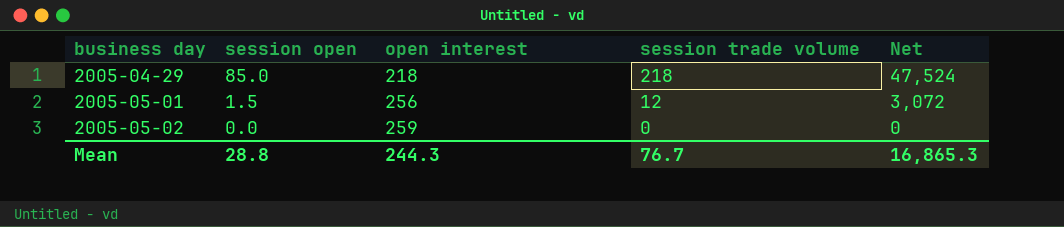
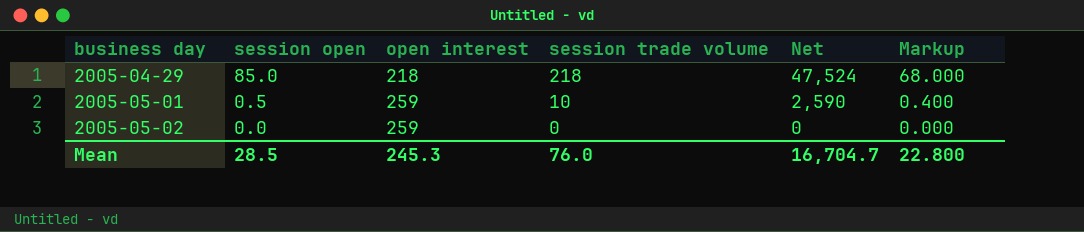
column Markup | formula: none -> [session open] * 0.8
2005-05-01 | session open: 1.5 -> 0.5
2005-05-01 | open interest: 256 -> 259
2005-05-01 | session trade volume: 12 -> 10
2005-05-01 | Net: 3,072 -> 2,590
Mean | session open: 28.8 -> 28.5
Mean | open interest: 244.3 -> 245.3
Mean | session trade volume: 76.7 -> 76.0
Mean | Net: 16,865.3 -> 16,704.7

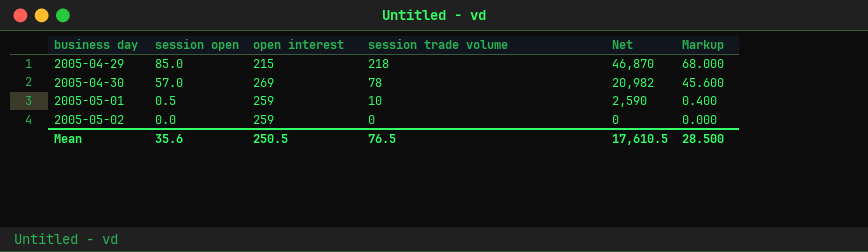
2005-04-29 | open interest: 218 -> 215
2005-04-29 | Net: 47,524 -> 46,870
row 2005-04-30: none -> 57.0 | 269 | 78 | 20,982 | 45.600
Mean | session open: 28.5 -> 35.6
Mean | open interest: 245.3 -> 250.5
Mean | session trade volume: 76.0 -> 76.5
Mean | Net: 16,704.7 -> 17,610.5
Mean | Markup: 22.800 -> 28.500

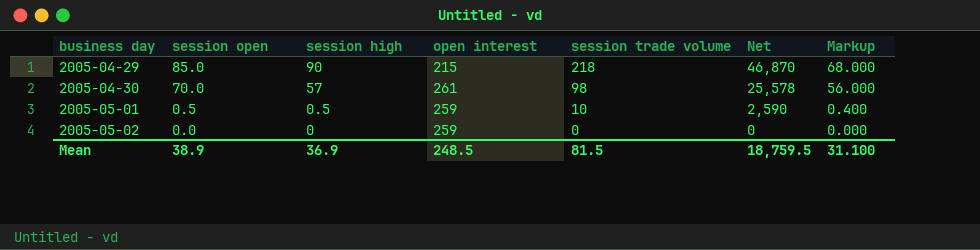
column session high | position: none -> 3
2005-04-30 | session open: 57.0 -> 70.0
2005-04-30 | open interest: 269 -> 261
2005-04-30 | session trade volume: 78 -> 98
2005-04-30 | Net: 20,982 -> 25,578
2005-04-30 | Markup: 45.600 -> 56.000
Mean | session open: 35.6 -> 38.9
Mean | open interest: 250.5 -> 248.5
Mean | session trade volume: 76.5 -> 81.5
Mean | Net: 17,610.5 -> 18,759.5
Mean | Markup: 28.500 -> 31.100

